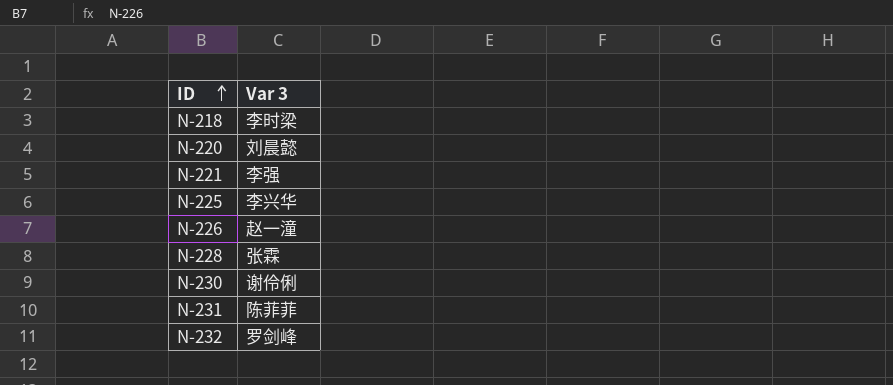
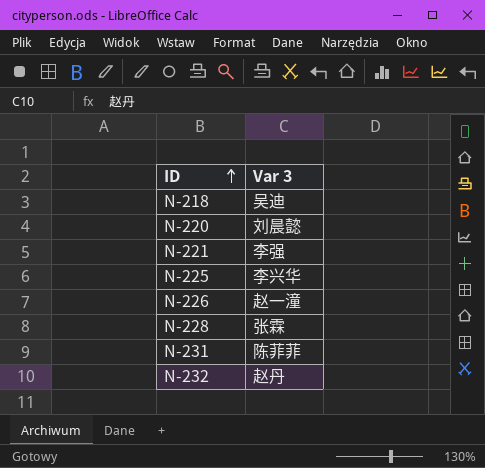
row N-230: 谢伶俐 -> none
N-218 | Var 3: 李时梁 -> 吴迪
N-232 | Var 3: 罗剑峰 -> 赵丹

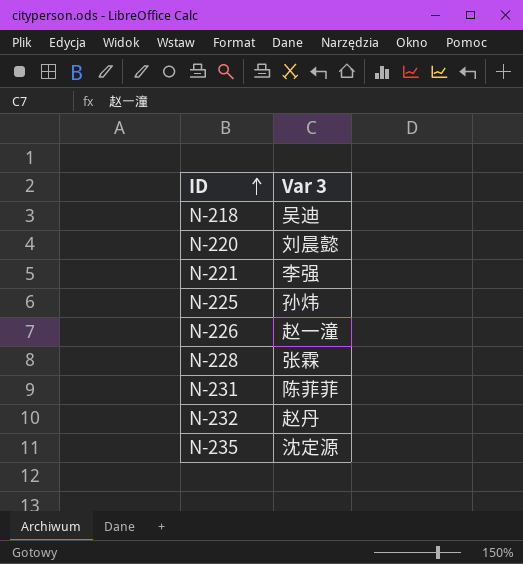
N-225 | Var 3: 李兴华 -> 孙炜
row N-235: none -> 沈定源

